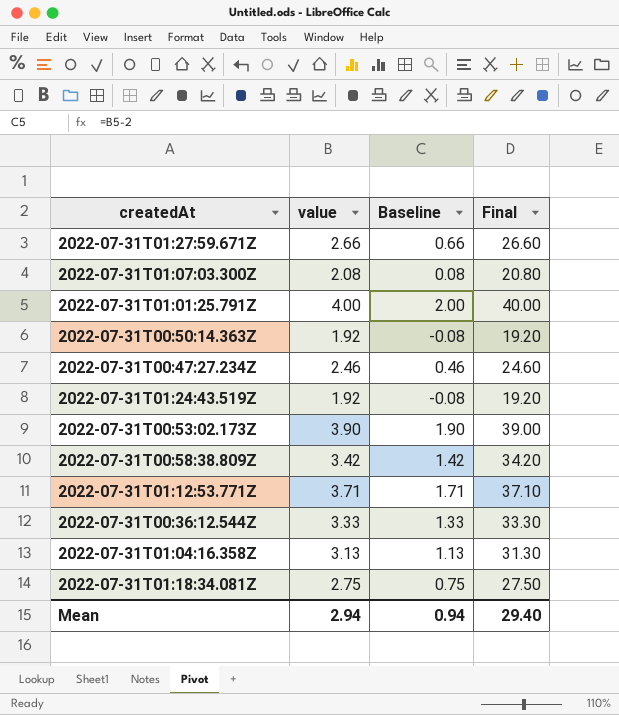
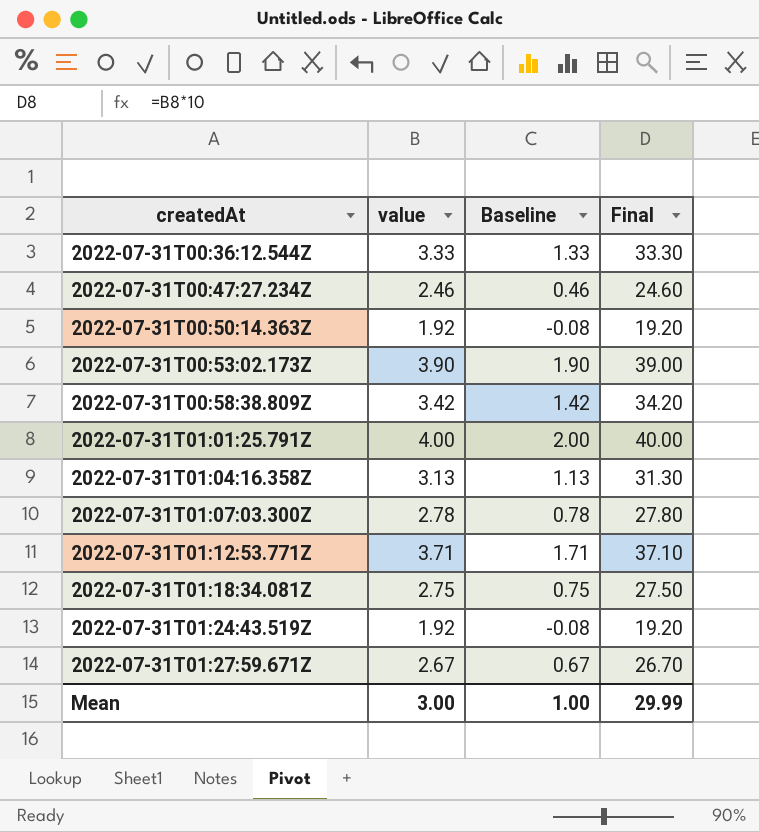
row order: none -> createdAt ascending
2022-07-31T01:07:03.300Z | value: 2.08 -> 2.78
2022-07-31T01:07:03.300Z | Baseline: 0.08 -> 0.78
2022-07-31T01:07:03.300Z | Final: 20.80 -> 27.80
2022-07-31T01:27:59.671Z | value: 2.66 -> 2.67
2022-07-31T01:27:59.671Z | Baseline: 0.66 -> 0.67
2022-07-31T01:27:59.671Z | Final: 26.60 -> 26.70
Mean | value: 2.94 -> 3.00
Mean | Baseline: 0.94 -> 1.00
Mean | Final: 29.40 -> 29.99

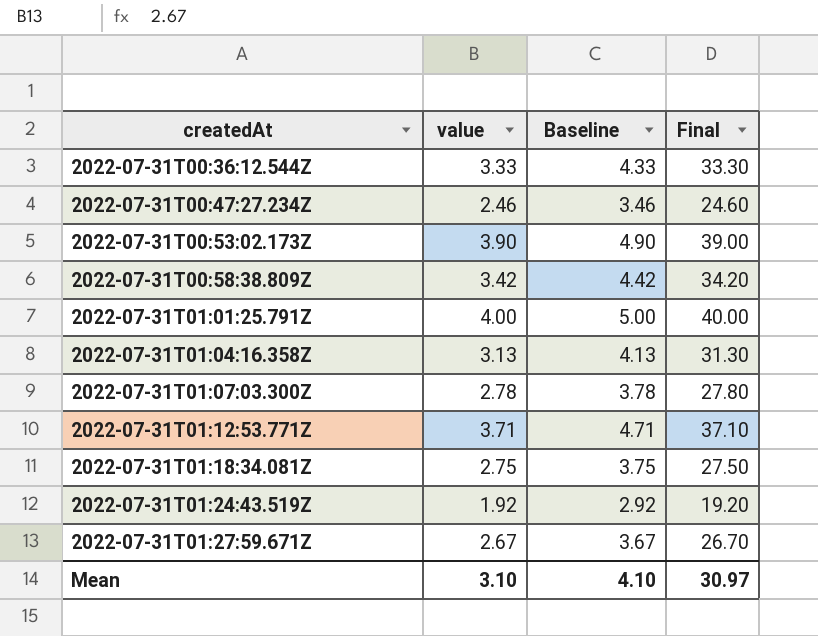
column Baseline | formula: [value] - 2 -> [value] + 1
row 2022-07-31T00:50:14.363Z: 1.92 | -0.08 | 19.20 -> none
Mean | value: 3.00 -> 3.10
Mean | Baseline: 1.00 -> 4.10
Mean | Final: 29.99 -> 30.97

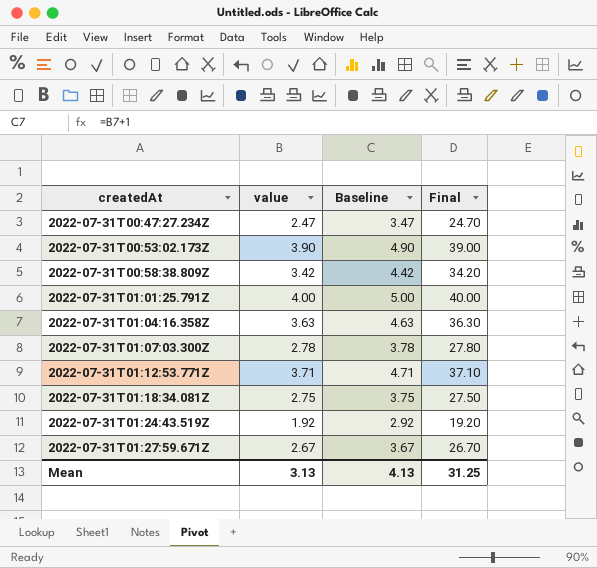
row 2022-07-31T00:36:12.544Z: 3.33 | 4.33 | 33.30 -> none
2022-07-31T00:47:27.234Z | value: 2.46 -> 2.47
2022-07-31T00:47:27.234Z | Baseline: 3.46 -> 3.47
2022-07-31T00:47:27.234Z | Final: 24.60 -> 24.70
2022-07-31T01:04:16.358Z | value: 3.13 -> 3.63
2022-07-31T01:04:16.358Z | Baseline: 4.13 -> 4.63
2022-07-31T01:04:16.358Z | Final: 31.30 -> 36.30
Mean | value: 3.10 -> 3.13
Mean | Baseline: 4.10 -> 4.13
Mean | Final: 30.97 -> 31.25

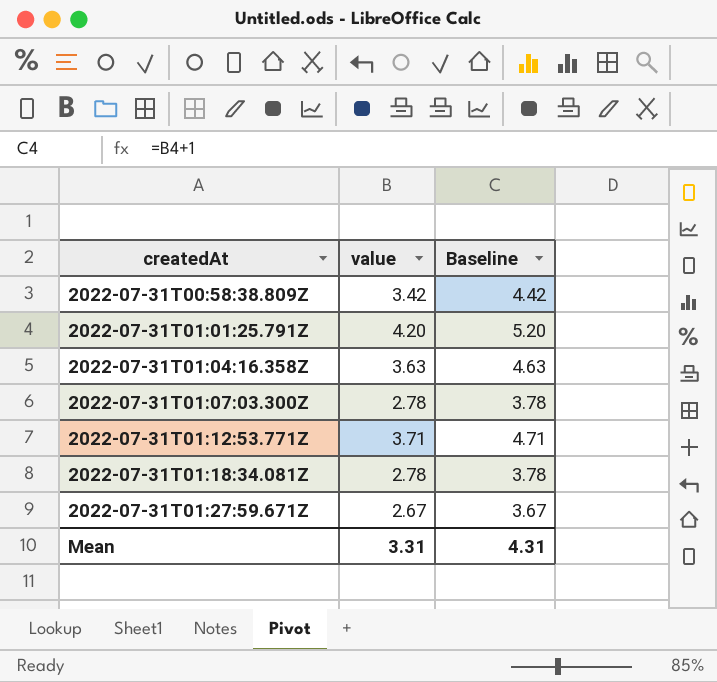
column Final | formula: [value] * 10 -> none
row 2022-07-31T00:47:27.234Z: 2.47 | 3.47 | 24.70 -> none
row 2022-07-31T00:53:02.173Z: 3.90 | 4.90 | 39.00 -> none
row 2022-07-31T01:24:43.519Z: 1.92 | 2.92 | 19.20 -> none
2022-07-31T01:01:25.791Z | value: 4.00 -> 4.20
2022-07-31T01:01:25.791Z | Baseline: 5.00 -> 5.20
2022-07-31T01:18:34.081Z | value: 2.75 -> 2.78
2022-07-31T01:18:34.081Z | Baseline: 3.75 -> 3.78
Mean | value: 3.13 -> 3.31
Mean | Baseline: 4.13 -> 4.31

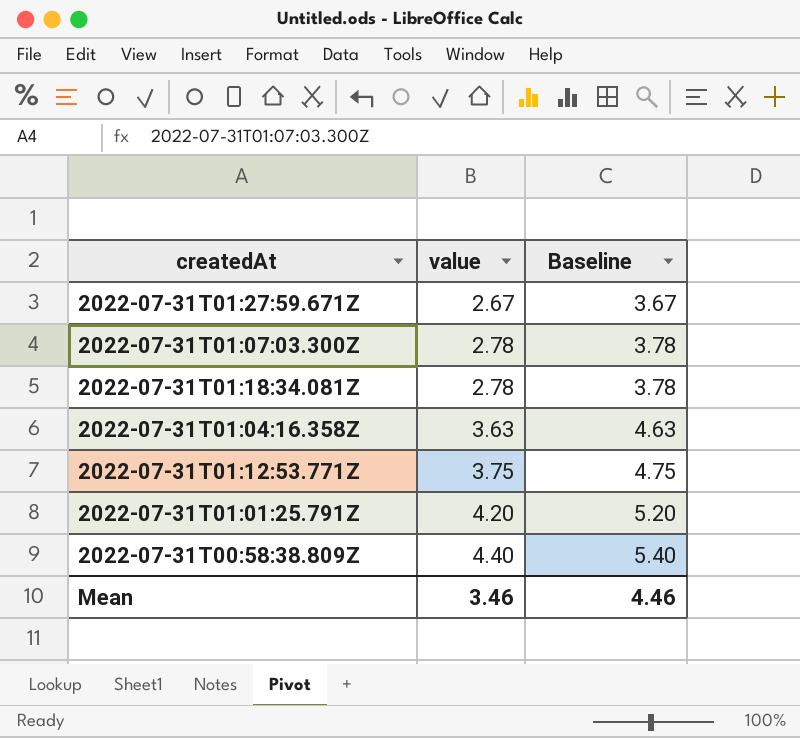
row order: createdAt ascending -> value ascending
2022-07-31T01:12:53.771Z | value: 3.71 -> 3.75
2022-07-31T01:12:53.771Z | Baseline: 4.71 -> 4.75
2022-07-31T00:58:38.809Z | value: 3.42 -> 4.40
2022-07-31T00:58:38.809Z | Baseline: 4.42 -> 5.40
Mean | value: 3.31 -> 3.46
Mean | Baseline: 4.31 -> 4.46

